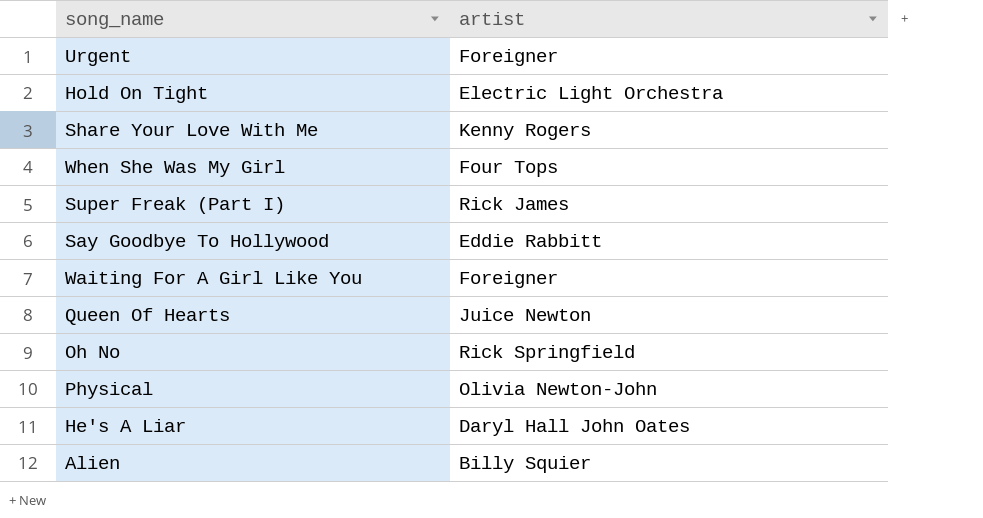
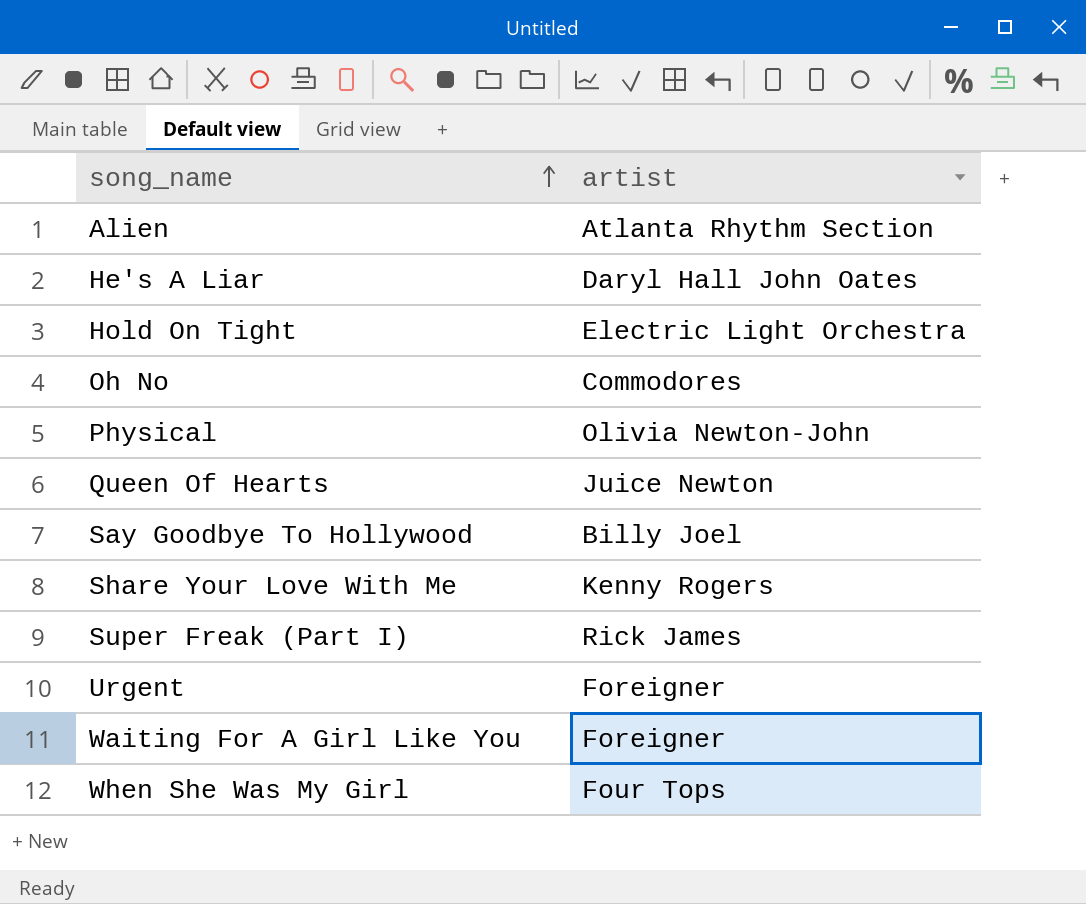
row order: none -> song_name ascending
Alien | artist: Billy Squier -> Atlanta Rhythm Section
Oh No | artist: Rick Springfield -> Commodores
Say Goodbye To Hollywood | artist: Eddie Rabbitt -> Billy Joel

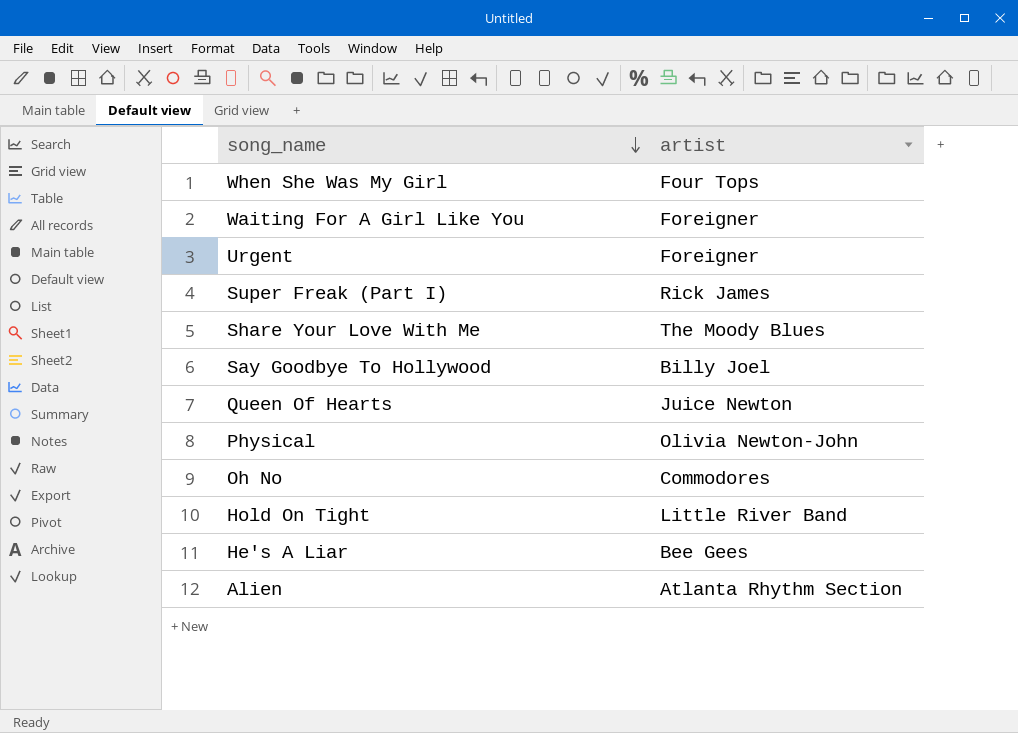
row order: song_name ascending -> song_name descending
Share Your Love With Me | artist: Kenny Rogers -> The Moody Blues
Hold On Tight | artist: Electric Light Orchestra -> Little River Band
He's A Liar | artist: Daryl Hall John Oates -> Bee Gees

